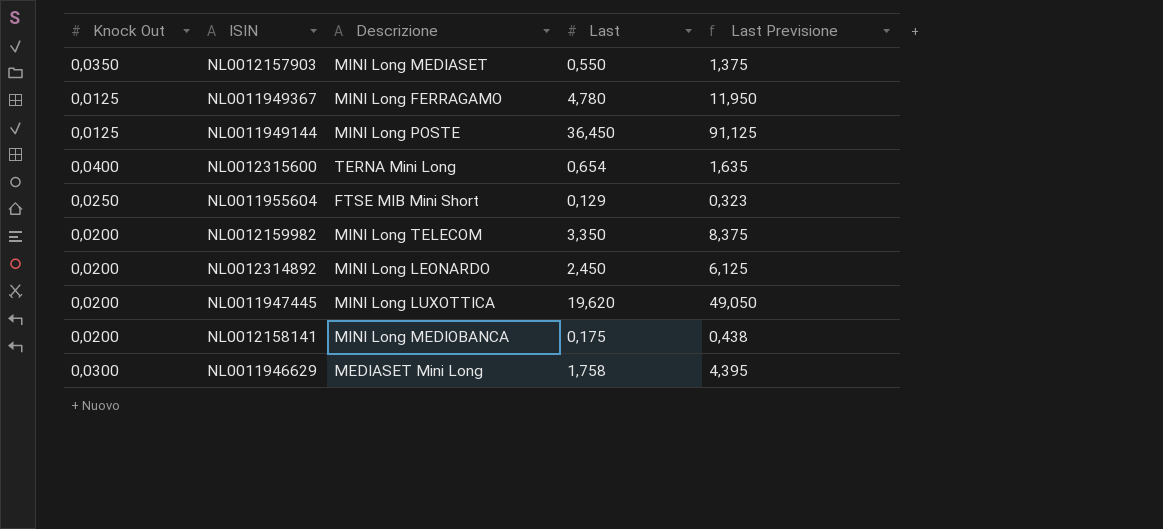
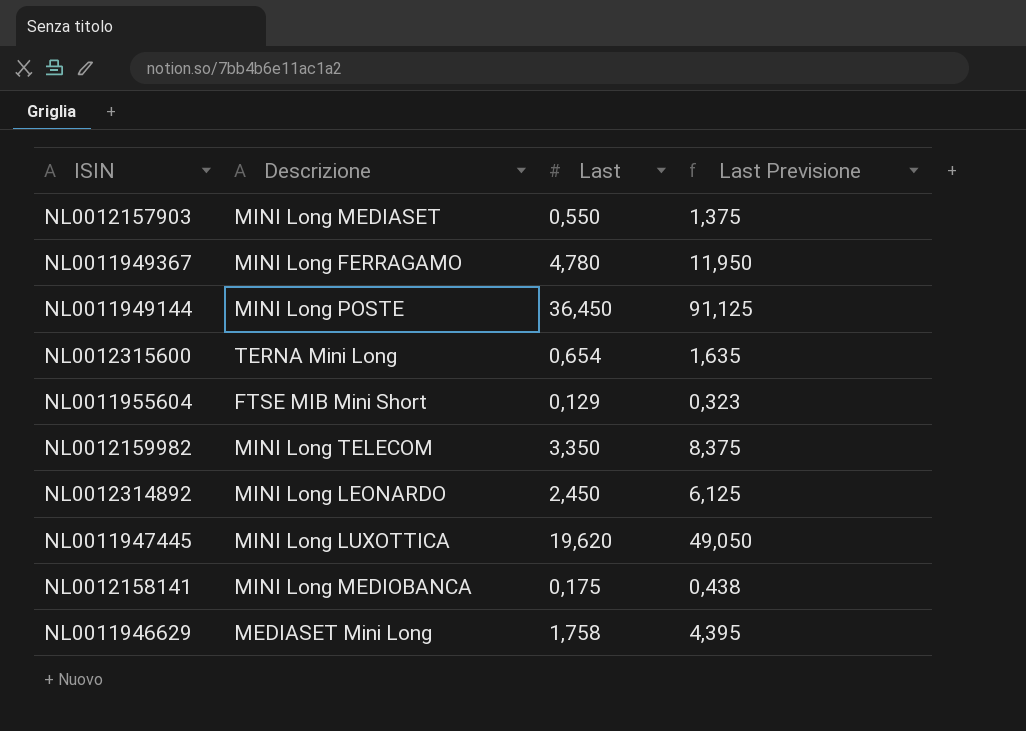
column Knock Out | position: 1 -> none

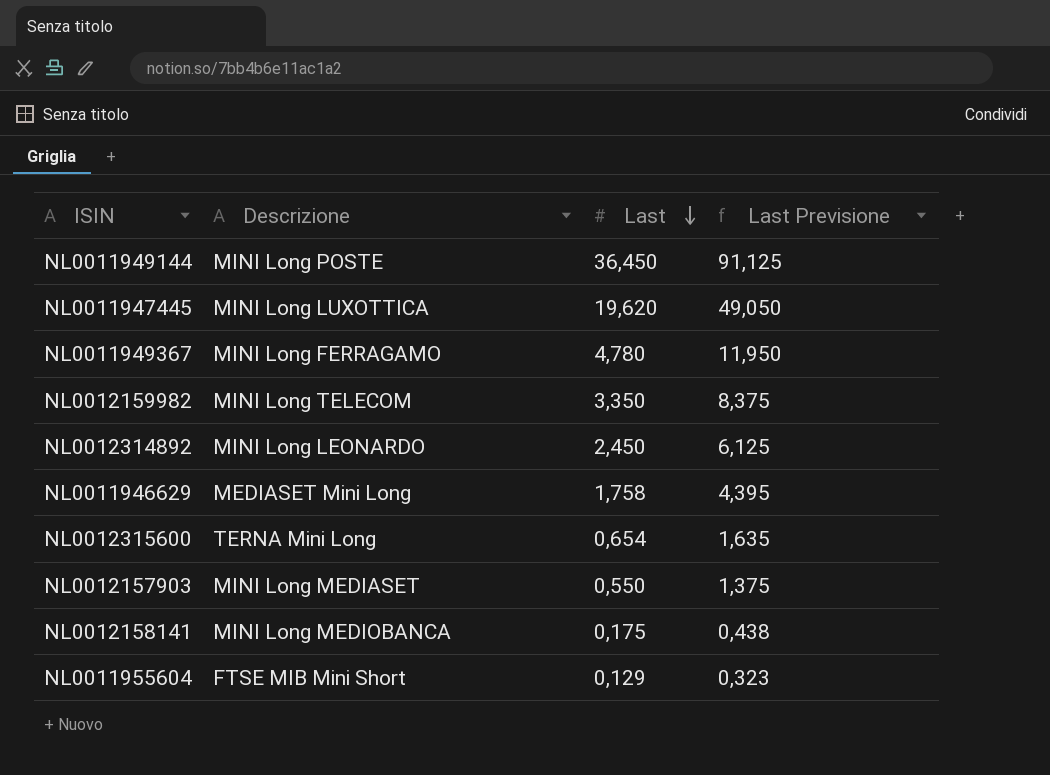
row order: none -> Last descending

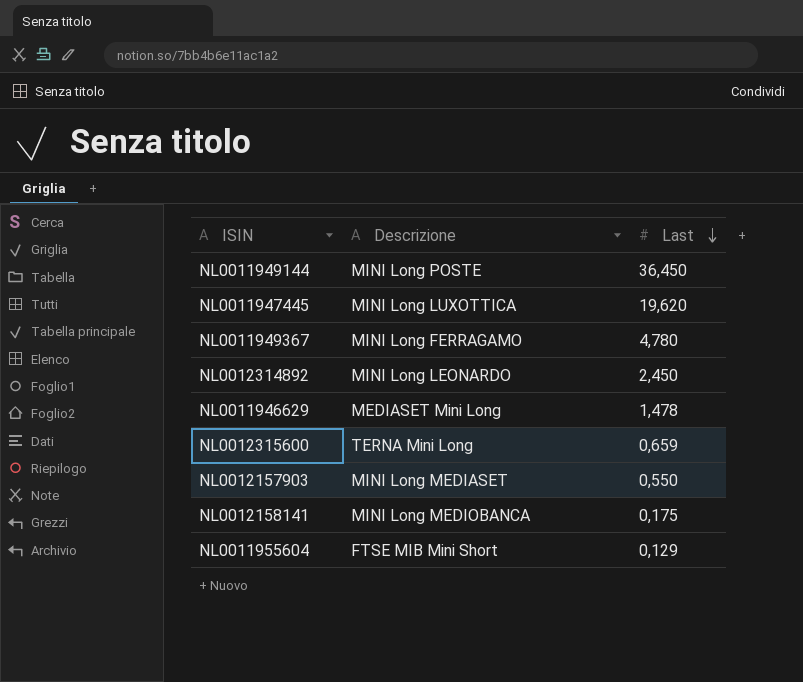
column Last Previsione | formula: [Last] * 2,5 -> none
row NL0012159982: MINI Long TELECOM | 3,350 | 8,375 -> none
NL0011946629 | Last: 1,758 -> 1,478
NL0012315600 | Last: 0,654 -> 0,659

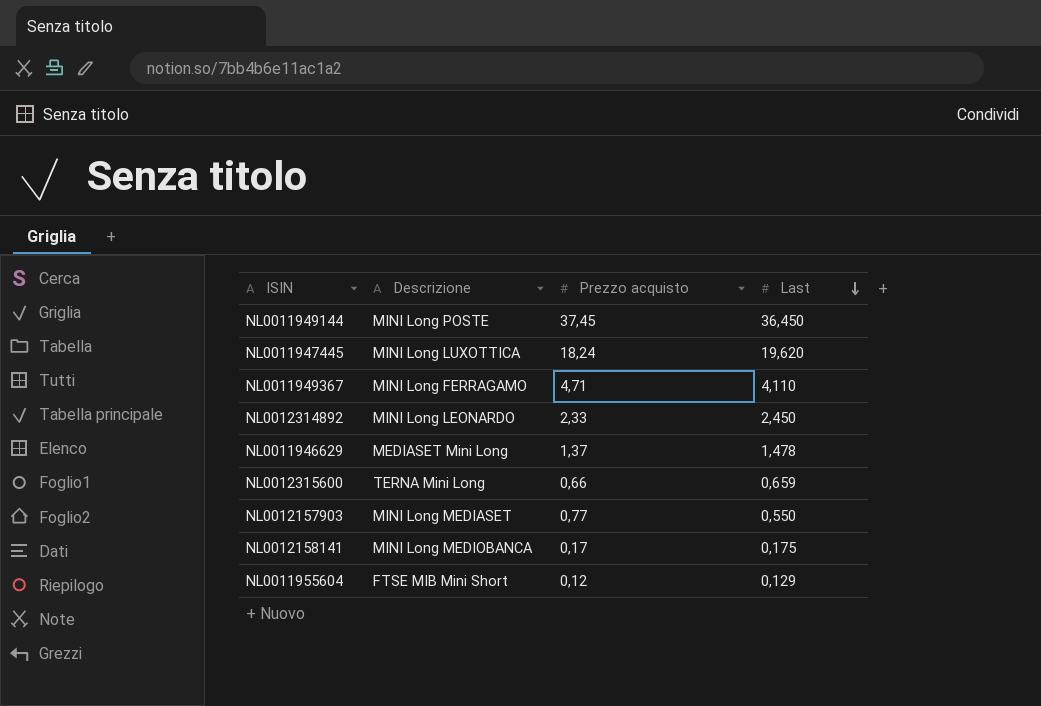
column Prezzo acquisto | position: none -> 3
NL0011949367 | Last: 4,780 -> 4,110

